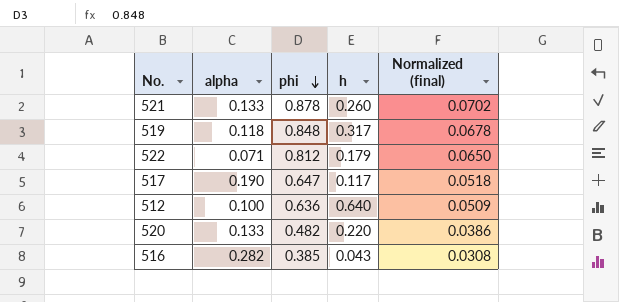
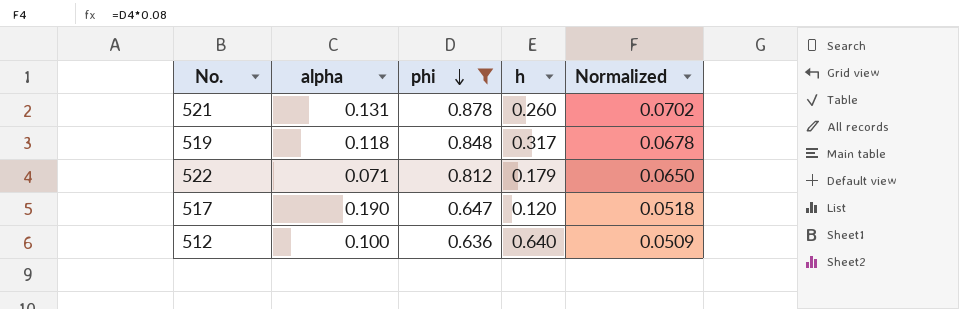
filter: none -> phi >= 0.636
column name: Normalized (final) -> Normalized
521 | alpha: 0.133 -> 0.131
517 | h: 0.117 -> 0.120

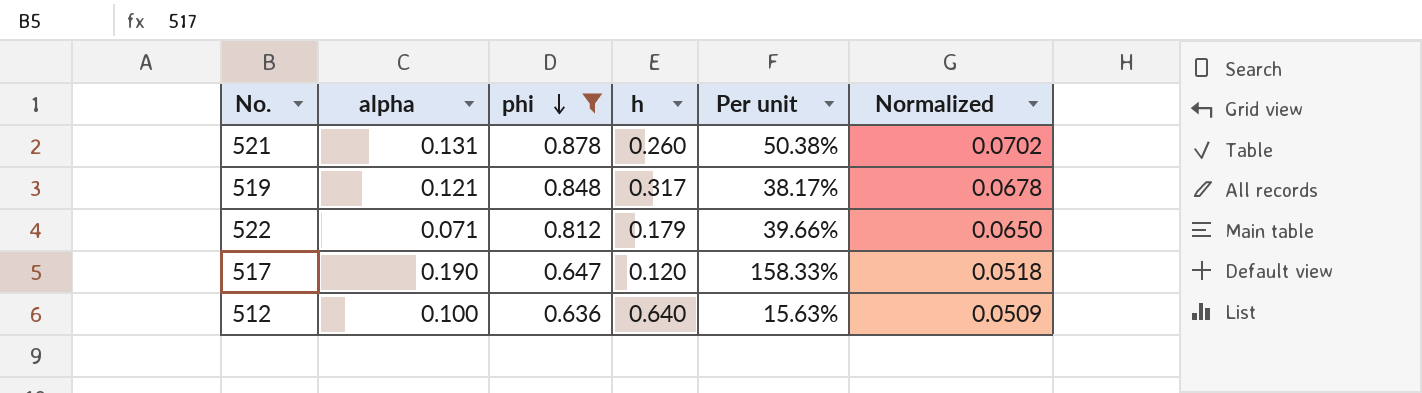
column Per unit | formula: none -> [alpha] / [h]
519 | alpha: 0.118 -> 0.121

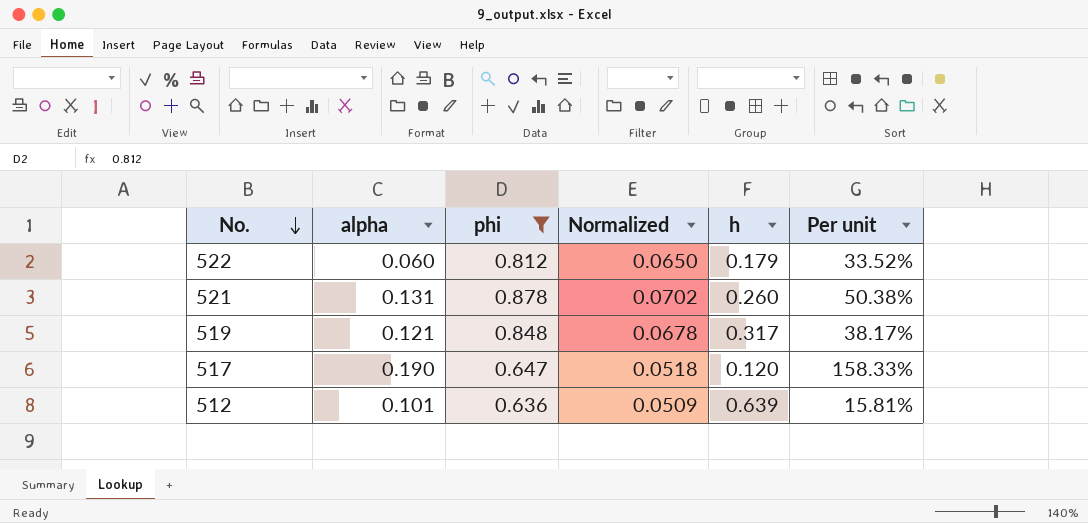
row order: phi descending -> No. descending
column Normalized | position: 6 -> 4
522 | alpha: 0.071 -> 0.060
522 | Per unit: 39.66% -> 33.52%
512 | alpha: 0.100 -> 0.101
512 | h: 0.640 -> 0.639
512 | Per unit: 15.63% -> 15.81%

